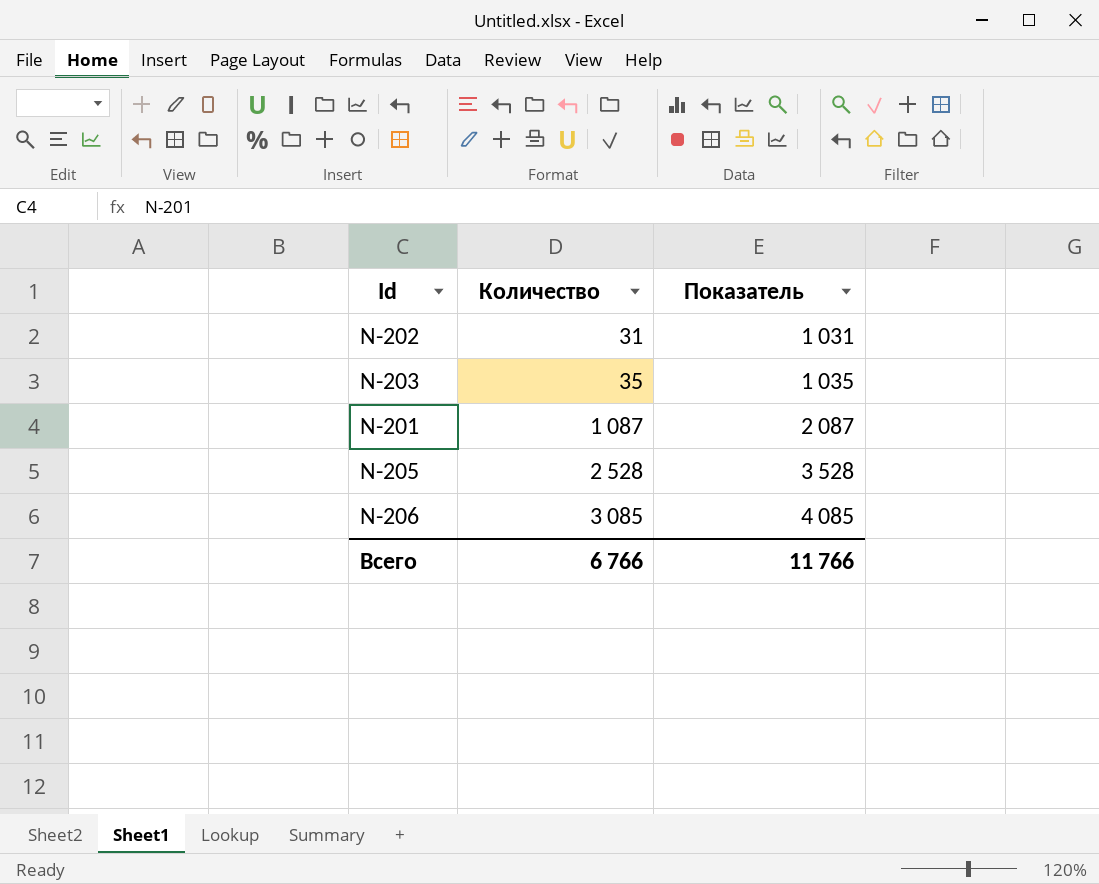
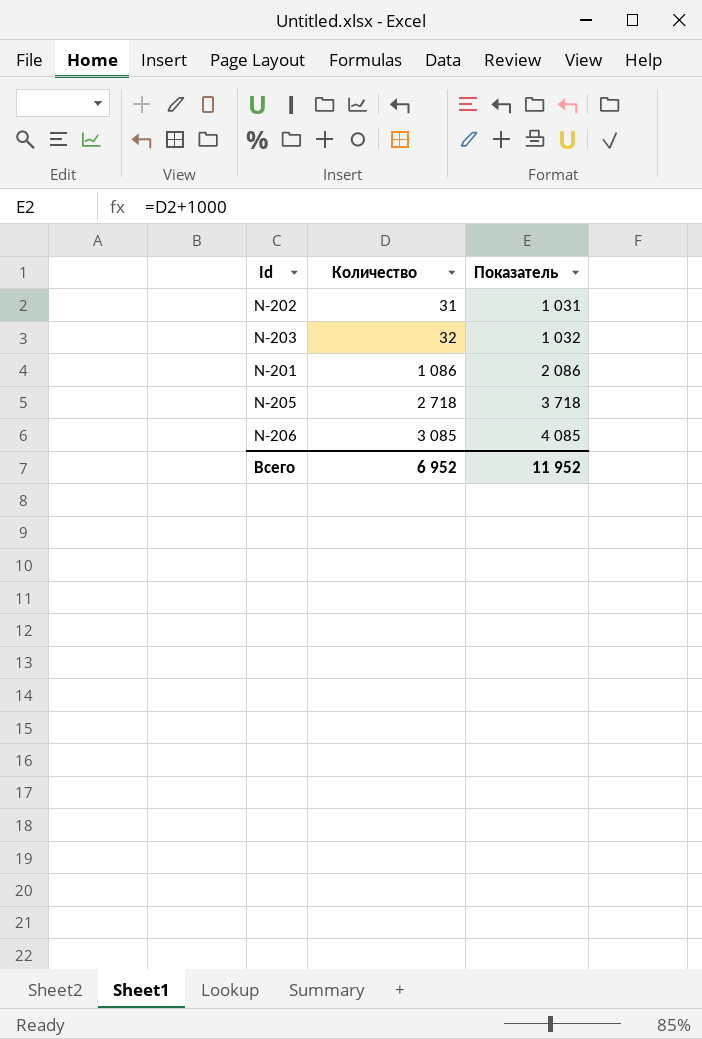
N-203 | Количество: 35 -> 32
N-203 | Показатель: 1 035 -> 1 032
N-201 | Количество: 1 087 -> 1 086
N-201 | Показатель: 2 087 -> 2 086
N-205 | Количество: 2 528 -> 2 718
N-205 | Показатель: 3 528 -> 3 718
Всего | Количество: 6 766 -> 6 952
Всего | Показатель: 11 766 -> 11 952

